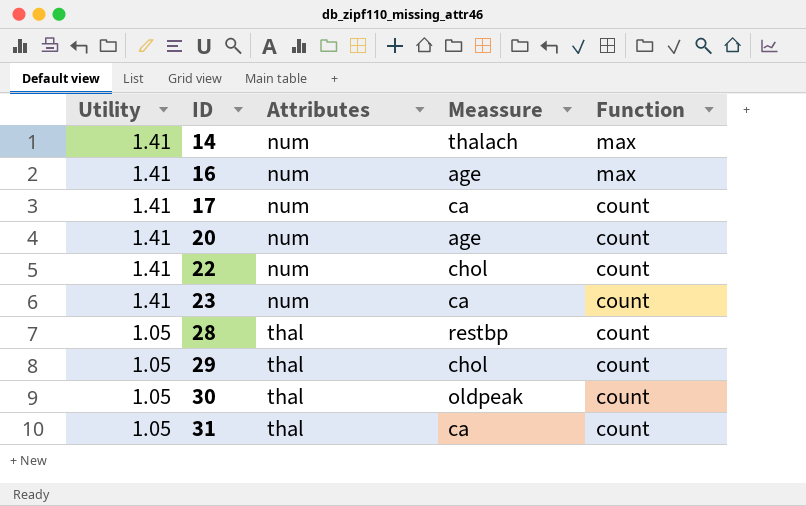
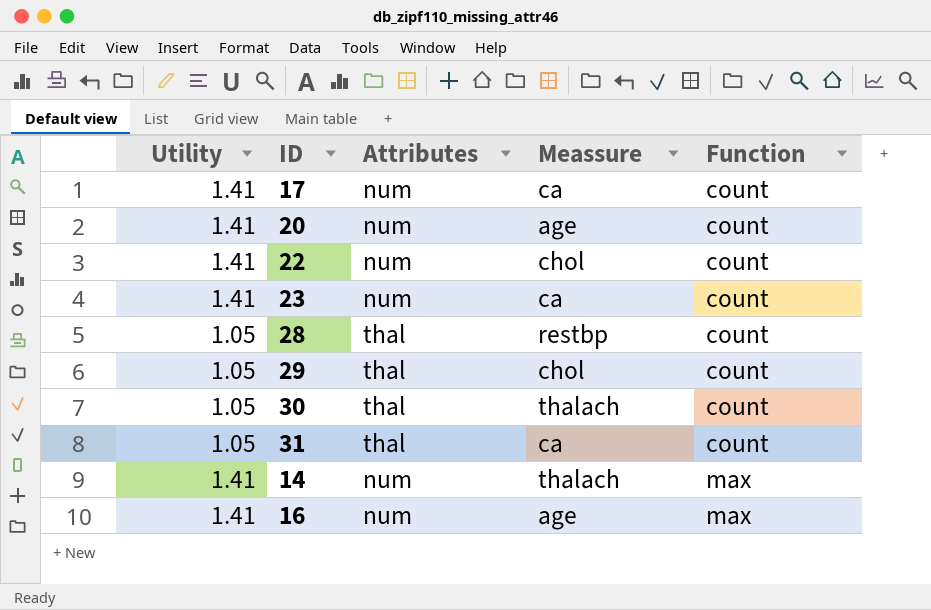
row order: Utility descending -> Function ascending
30 | Meassure: oldpeak -> thalach

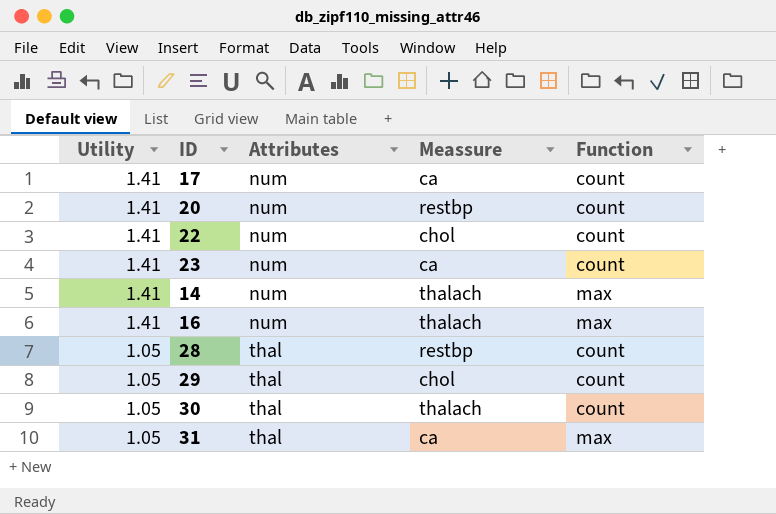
row order: Function ascending -> Utility descending
20 | Meassure: age -> restbp
16 | Meassure: age -> thalach
31 | Function: count -> max

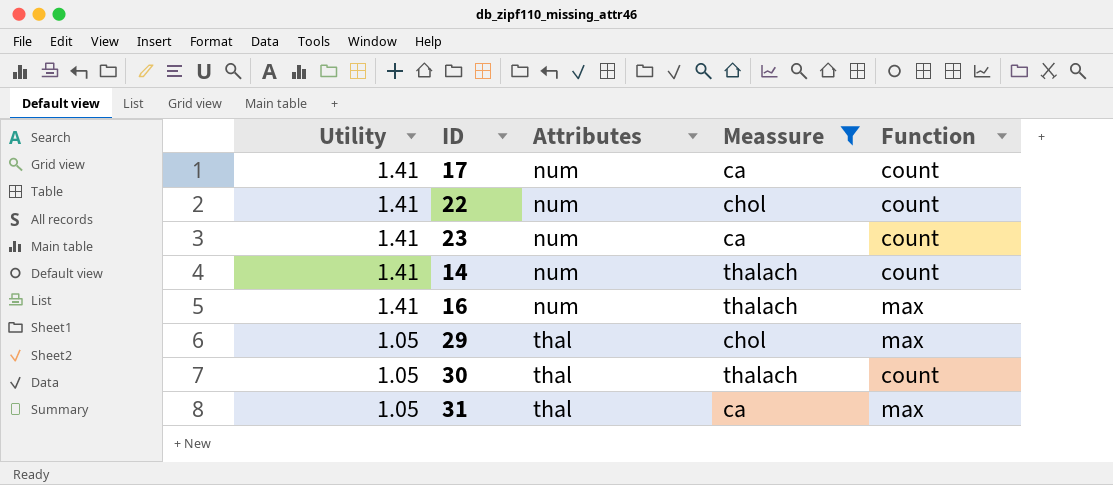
filter: none -> Meassure != restbp
14 | Function: max -> count
29 | Function: count -> max

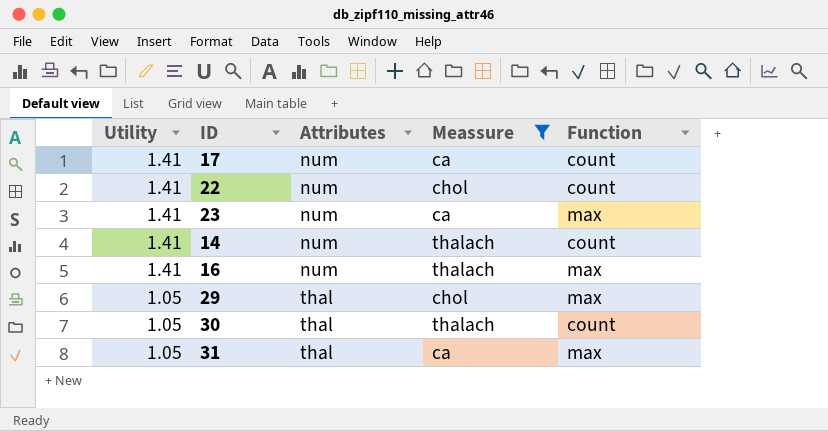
23 | Function: count -> max

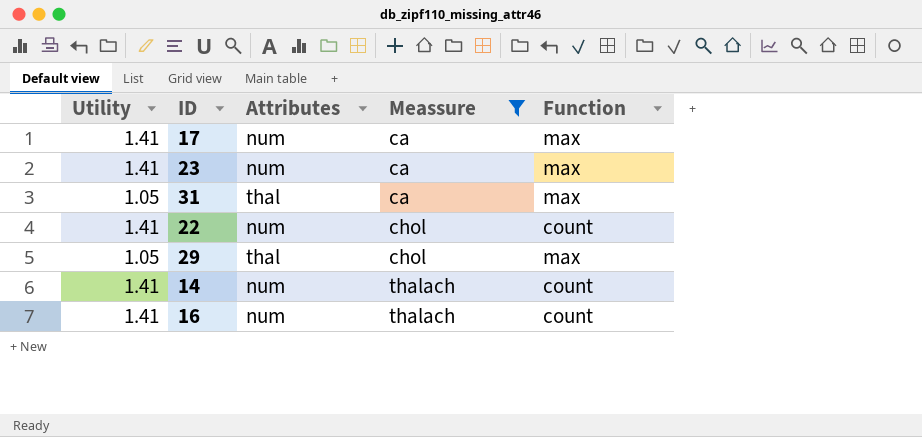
row order: Utility descending -> Meassure ascending
row 30: 1.05 | thal | thalach | count -> none
17 | Function: count -> max
16 | Function: max -> count

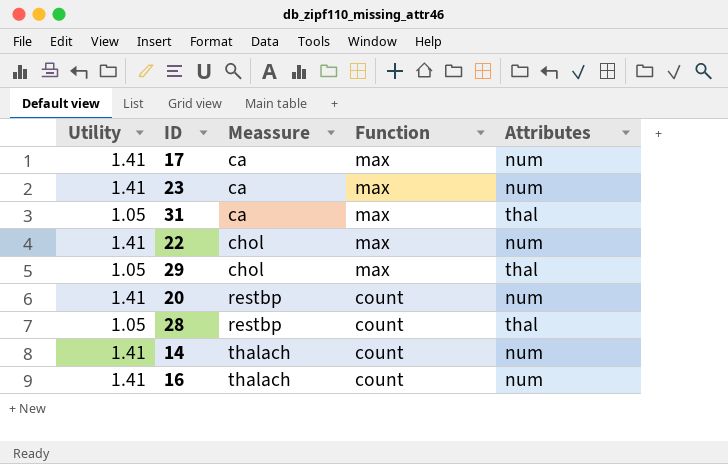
filter: Meassure != restbp -> none
column Attributes | position: 3 -> 5
22 | Function: count -> max

